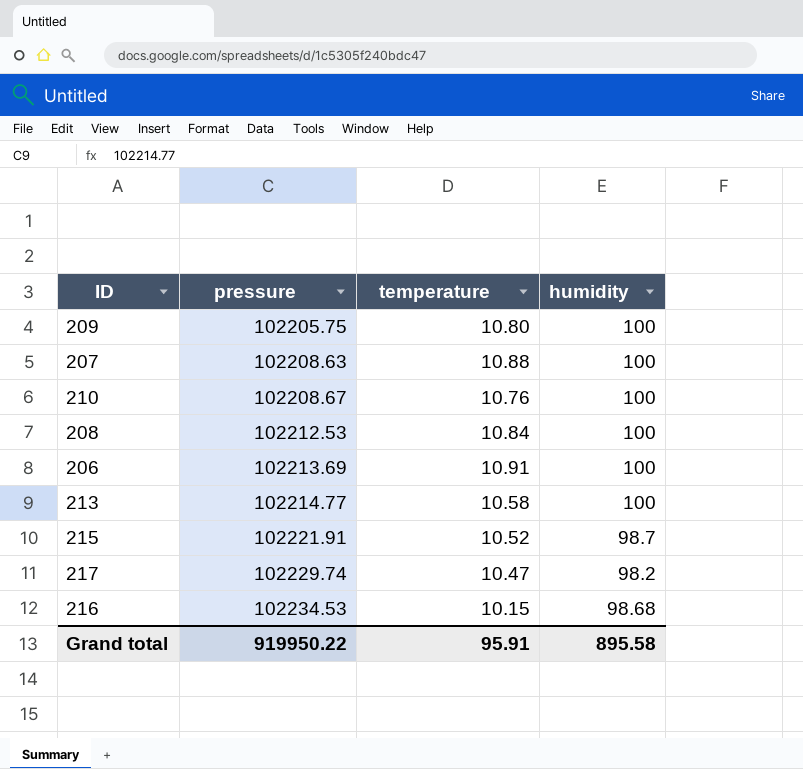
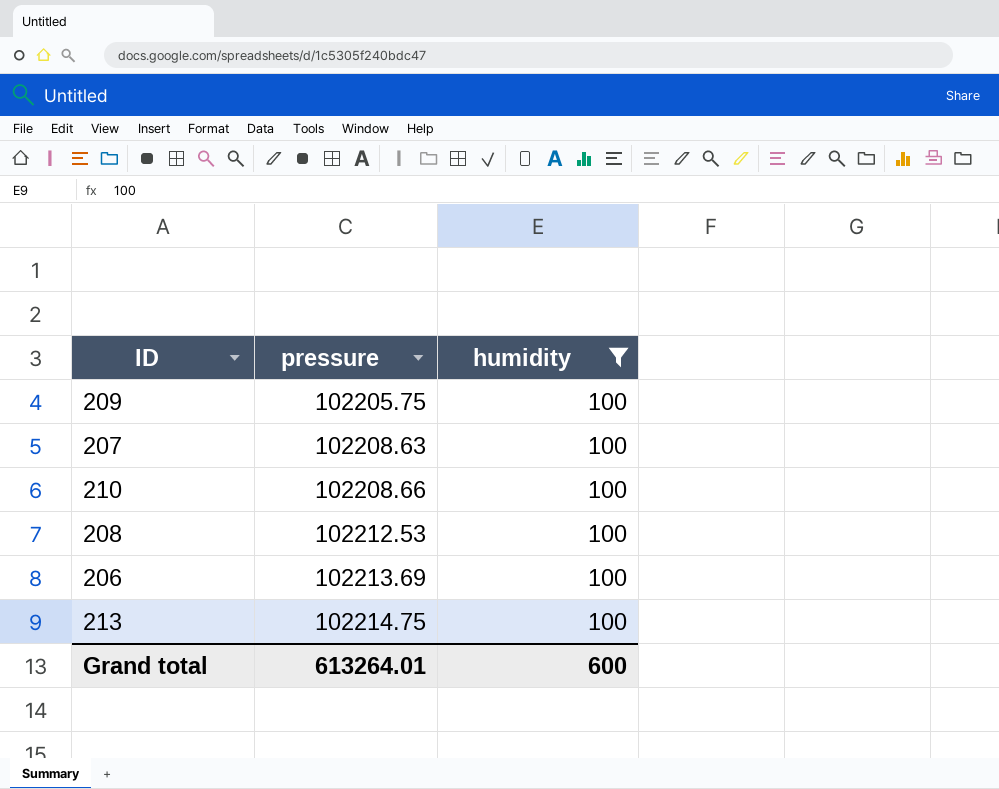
filter: none -> humidity = 100
column temperature | position: 3 -> none
210 | pressure: 102208.67 -> 102208.66
213 | pressure: 102214.77 -> 102214.75
Grand total | pressure: 919950.22 -> 613264.01
Grand total | humidity: 895.58 -> 600

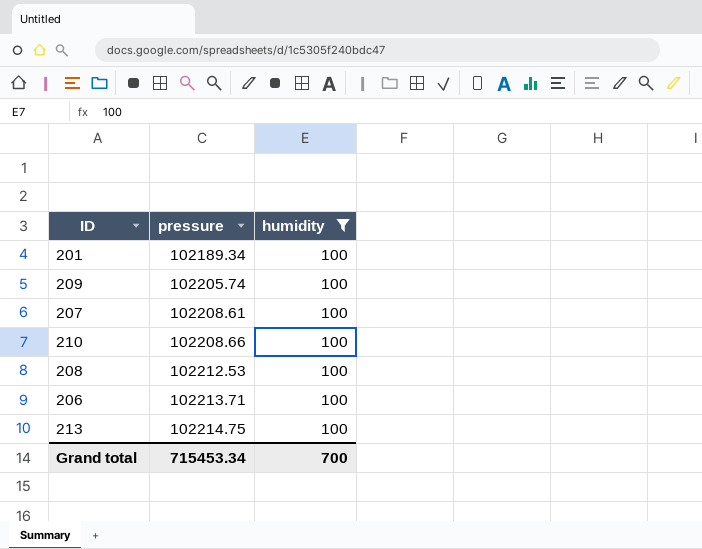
row 201: none -> 102189.34 | 100
209 | pressure: 102205.75 -> 102205.74
207 | pressure: 102208.63 -> 102208.61
206 | pressure: 102213.69 -> 102213.71
Grand total | pressure: 613264.01 -> 715453.34
Grand total | humidity: 600 -> 700

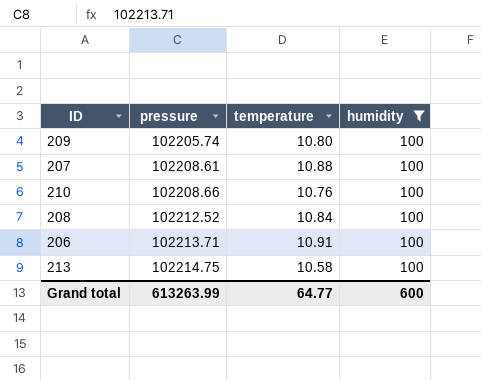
column temperature | position: none -> 3
row 201: 102189.34 | 100 -> none
208 | pressure: 102212.53 -> 102212.52
Grand total | pressure: 715453.34 -> 613263.99
Grand total | humidity: 700 -> 600

